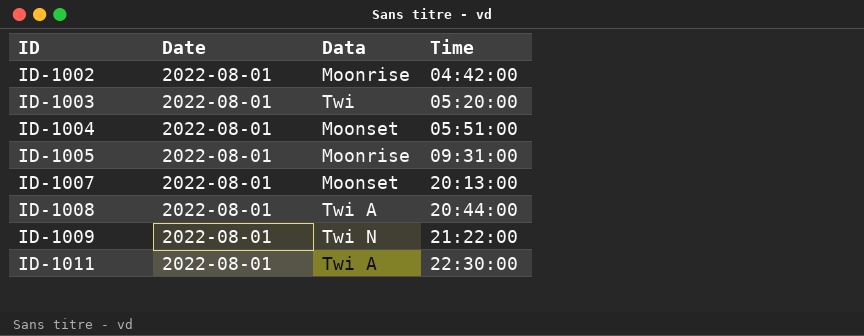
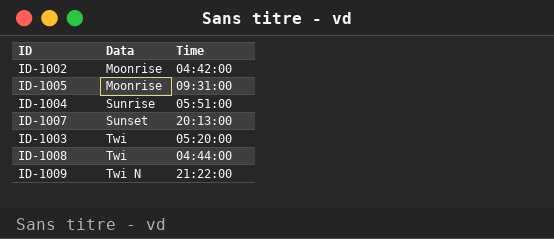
row order: ID ascending -> Data ascending
column Date | position: 2 -> none
row ID-1011: 2022-08-01 | Twi A | 22:30:00 -> none
ID-1004 | Data: Moonset -> Sunrise
ID-1007 | Data: Moonset -> Sunset
ID-1008 | Data: Twi A -> Twi
ID-1008 | Time: 20:44:00 -> 04:44:00

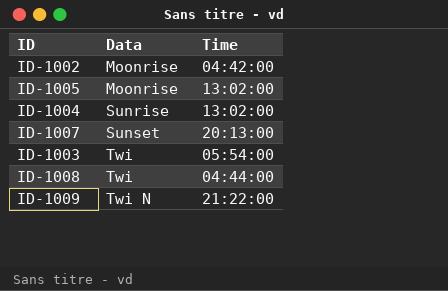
ID-1005 | Time: 09:31:00 -> 13:02:00
ID-1004 | Time: 05:51:00 -> 13:02:00
ID-1003 | Time: 05:20:00 -> 05:54:00

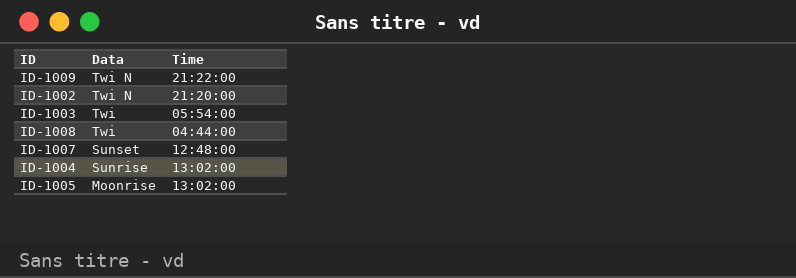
row order: Data ascending -> Data descending
ID-1002 | Data: Moonrise -> Twi N
ID-1002 | Time: 04:42:00 -> 21:20:00
ID-1007 | Time: 20:13:00 -> 12:48:00

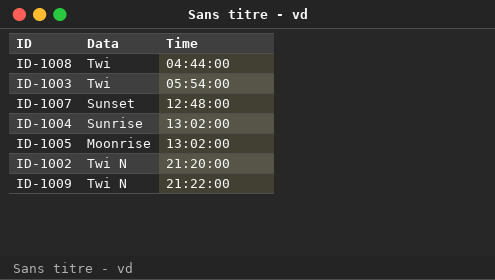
row order: Data descending -> Time ascending

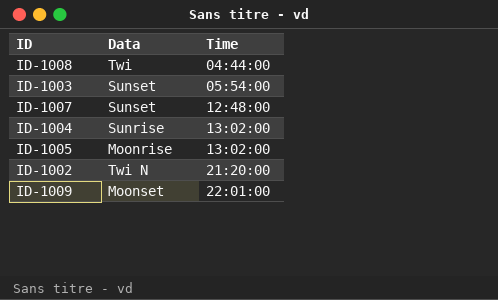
ID-1003 | Data: Twi -> Sunset
ID-1009 | Data: Twi N -> Moonset
ID-1009 | Time: 21:22:00 -> 22:01:00

